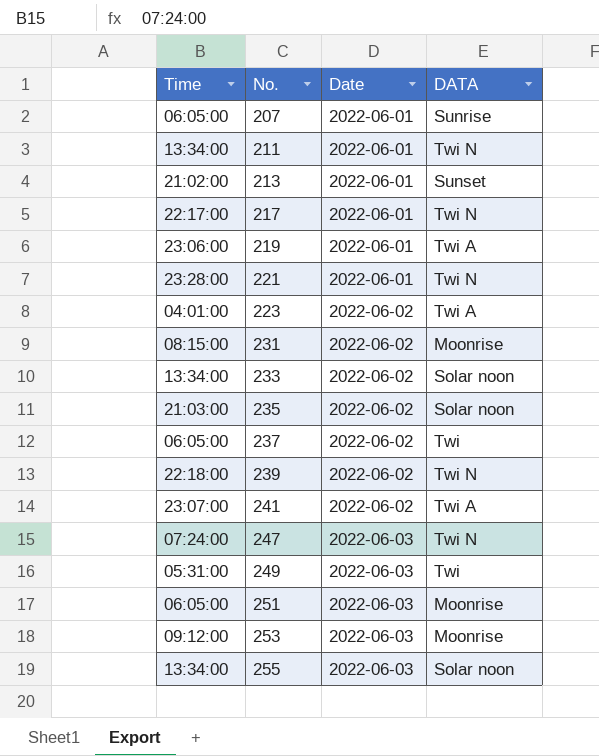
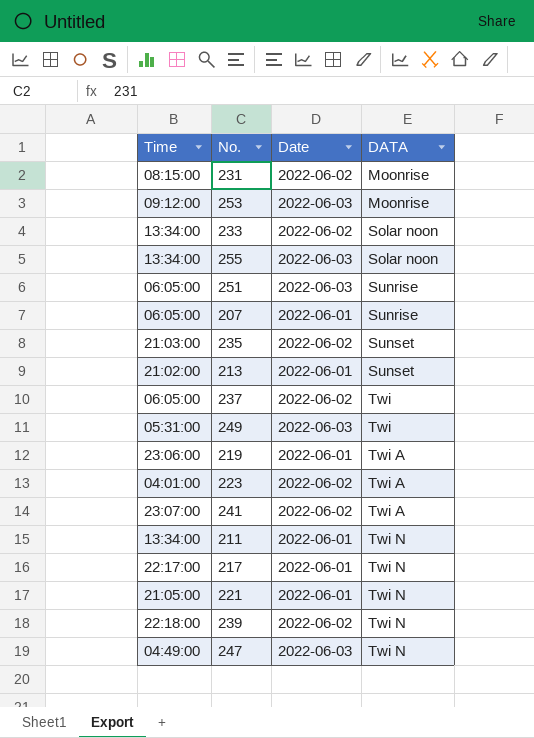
row order: No. ascending -> DATA ascending
251 | DATA: Moonrise -> Sunrise
235 | DATA: Solar noon -> Sunset
221 | Time: 23:28:00 -> 21:05:00
247 | Time: 07:24:00 -> 04:49:00

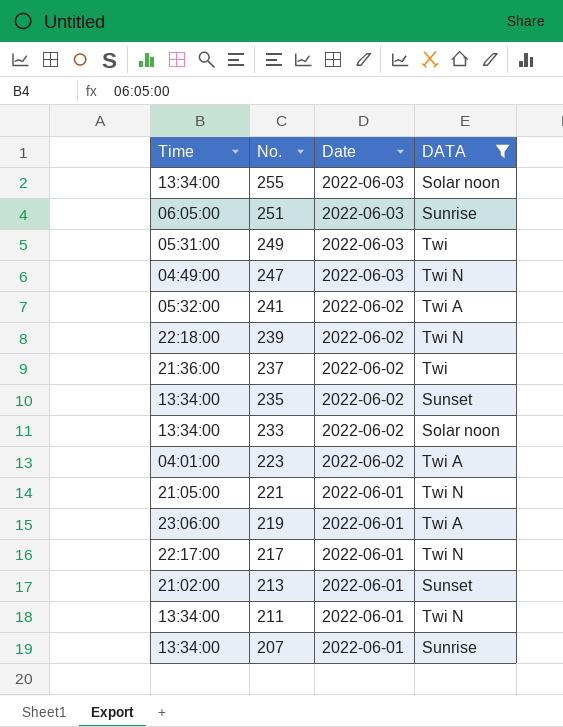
filter: none -> DATA != Moonrise
row order: DATA ascending -> No. descending
241 | Time: 23:07:00 -> 05:32:00
237 | Time: 06:05:00 -> 21:36:00
235 | Time: 21:03:00 -> 13:34:00
207 | Time: 06:05:00 -> 13:34:00

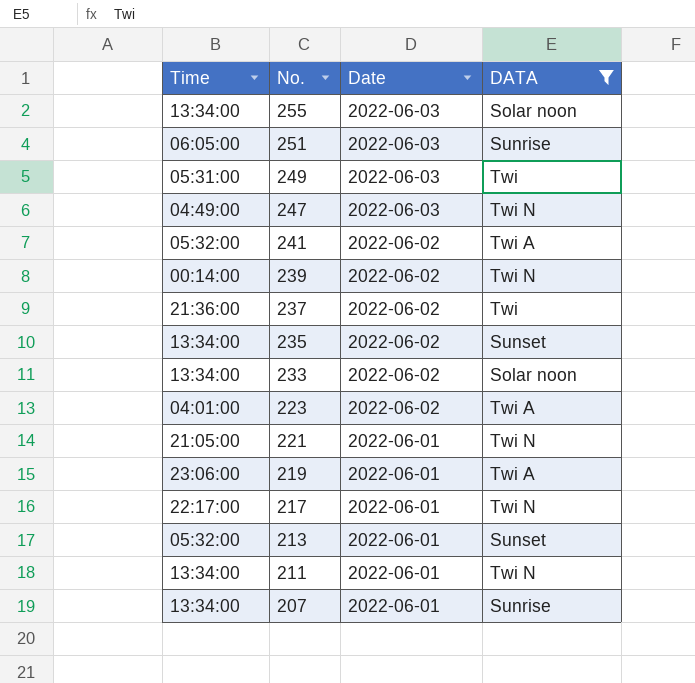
239 | Time: 22:18:00 -> 00:14:00
213 | Time: 21:02:00 -> 05:32:00

